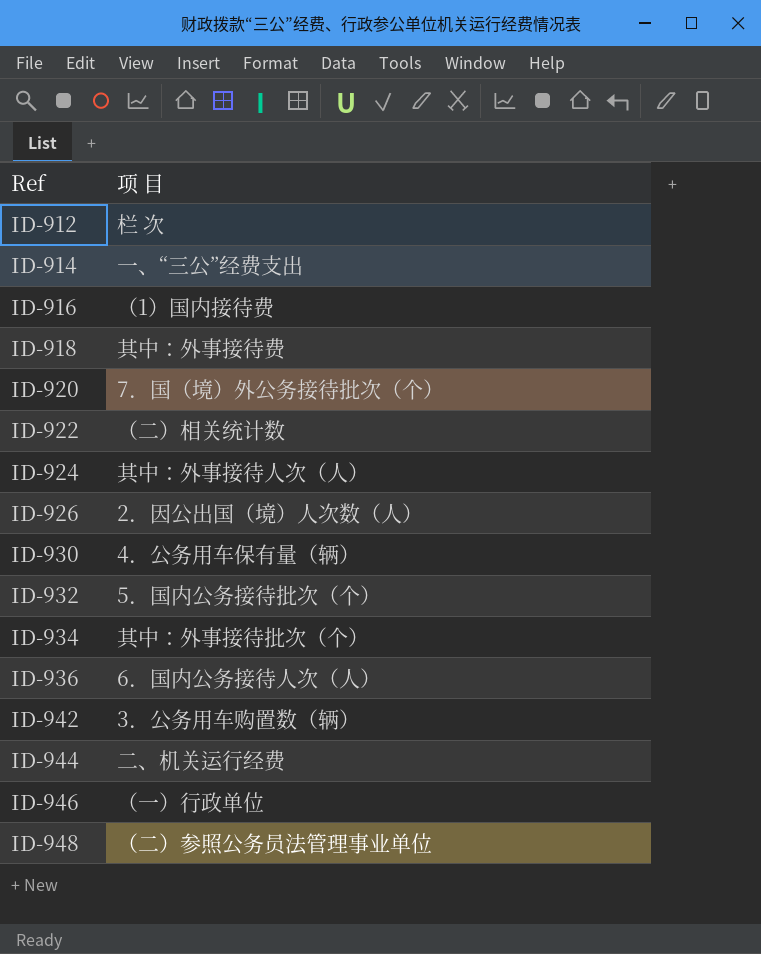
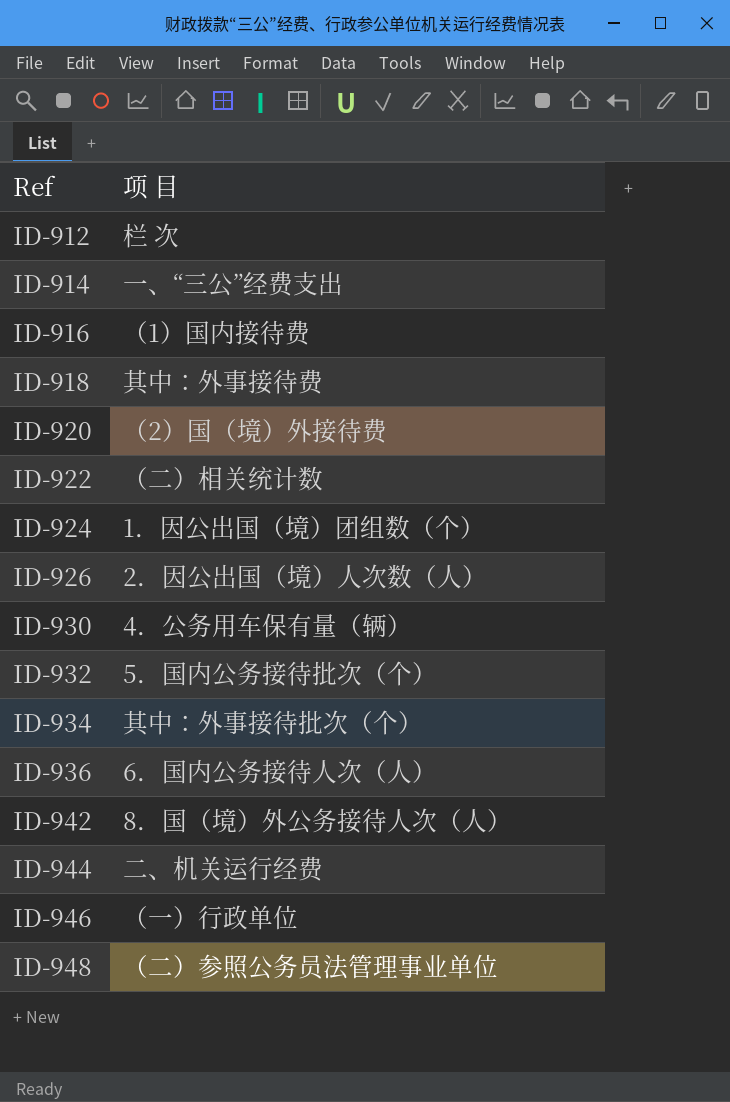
ID-920 | 项 目: 7．国（境）外公务接待批次（个） -> （2）国（境）外接待费
ID-924 | 项 目: 其中：外事接待人次（人） -> 1．因公出国（境）团组数（个）
ID-942 | 项 目: 3．公务用车购置数（辆） -> 8．国（境）外公务接待人次（人）

